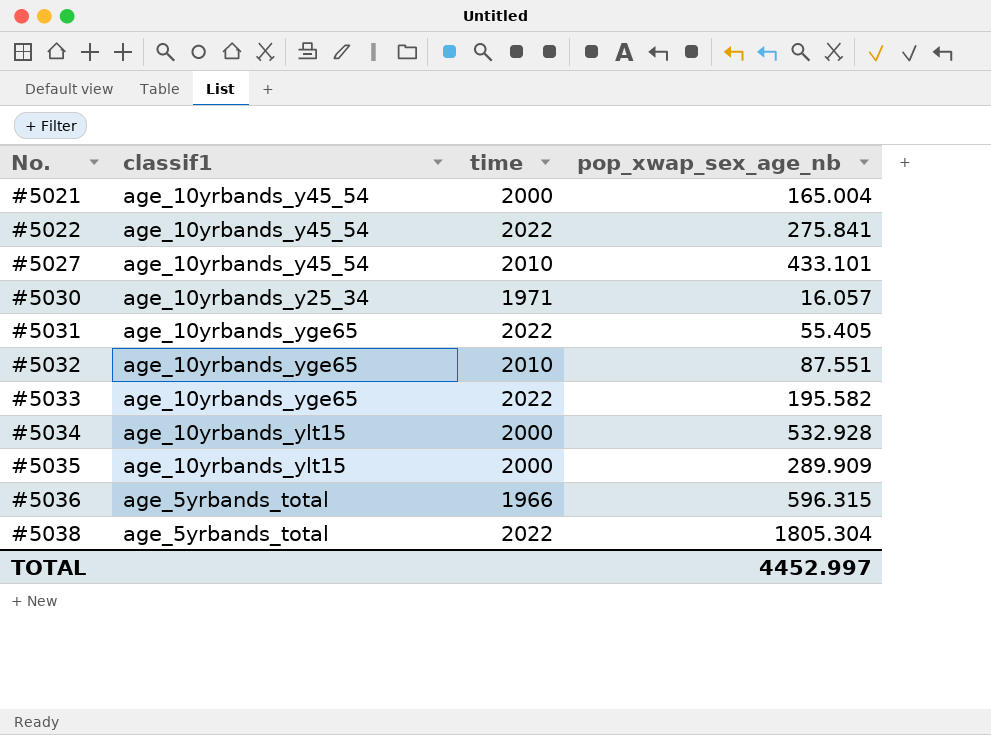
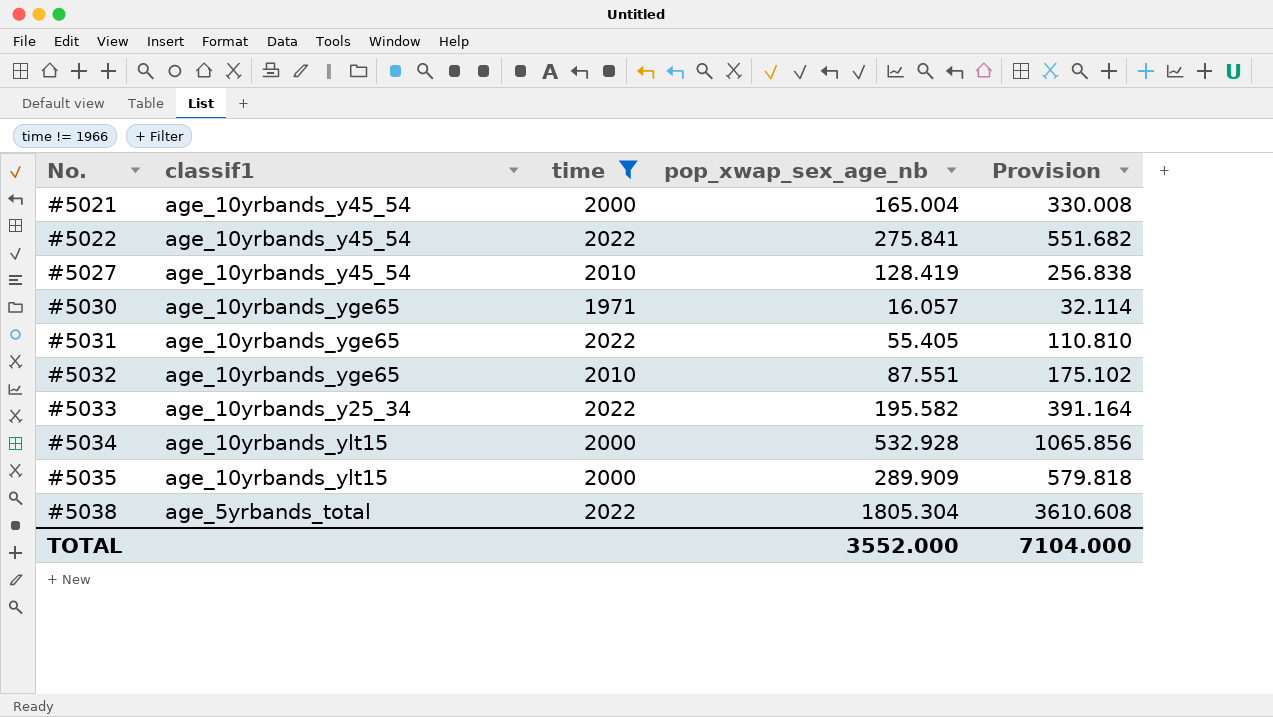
filter: none -> time != 1966
column Provision | formula: none -> [pop_xwap_sex_age_nb] * 2
#5027 | pop_xwap_sex_age_nb: 433.101 -> 128.419
#5030 | classif1: age_10yrbands_y25_34 -> age_10yrbands_yge65
#5033 | classif1: age_10yrbands_yge65 -> age_10yrbands_y25_34
TOTAL | pop_xwap_sex_age_nb: 4452.997 -> 3552.000

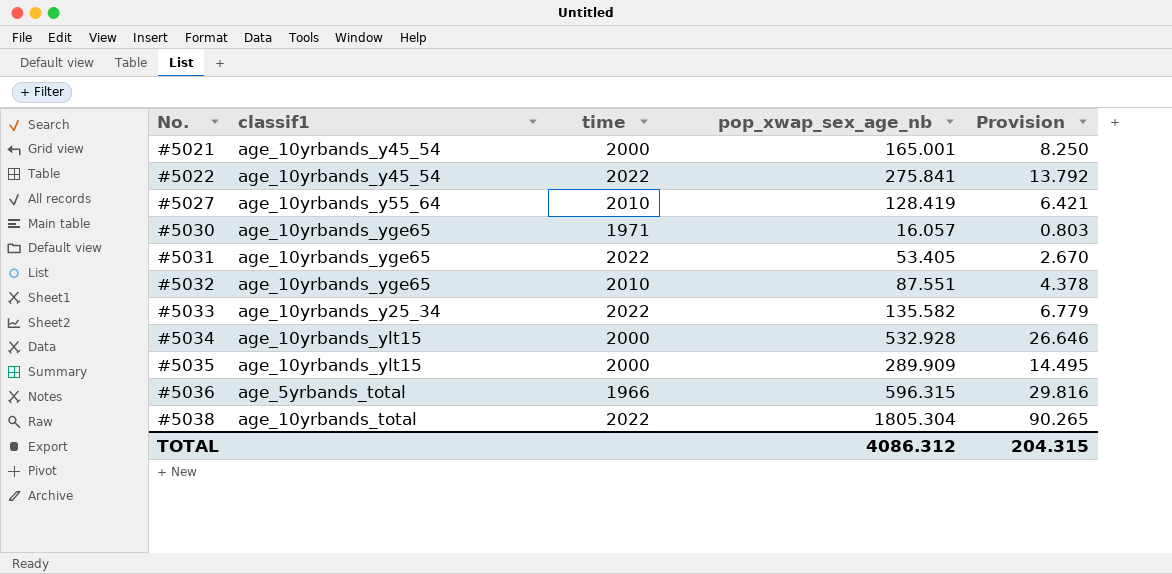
filter: time != 1966 -> none
column Provision | formula: [pop_xwap_sex_age_nb] * 2 -> [pop_xwap_sex_age_nb] * 0.05
#5021 | pop_xwap_sex_age_nb: 165.004 -> 165.001
#5027 | classif1: age_10yrbands_y45_54 -> age_10yrbands_y55_64
#5031 | pop_xwap_sex_age_nb: 55.405 -> 53.405
#5033 | pop_xwap_sex_age_nb: 195.582 -> 135.582
#5038 | classif1: age_5yrbands_total -> age_10yrbands_total
TOTAL | pop_xwap_sex_age_nb: 3552.000 -> 4086.312
TOTAL | Provision: 7104.000 -> 204.315

